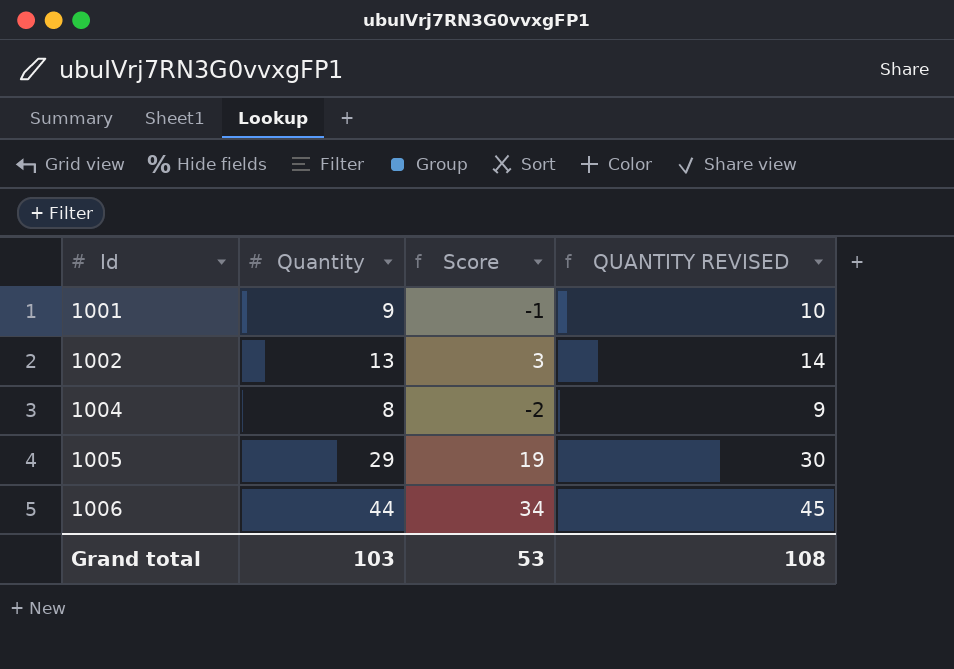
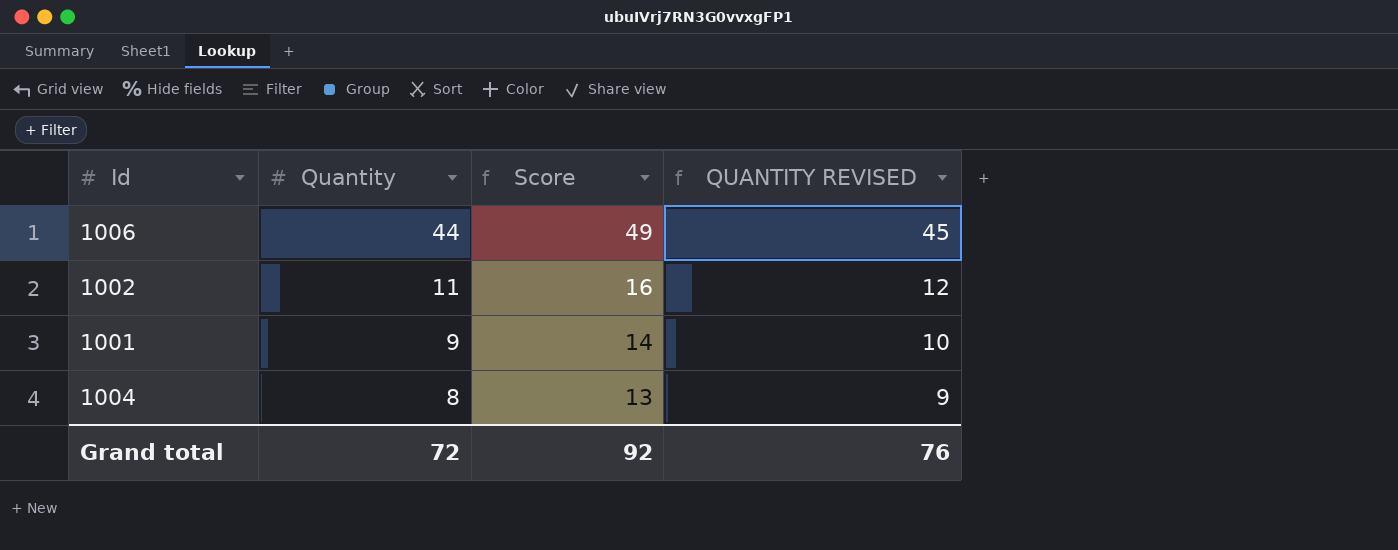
row order: Id ascending -> Quantity descending
column Score | formula: [Quantity] - 10 -> [Quantity] + 5
row 1005: 29 | 19 | 30 -> none
1002 | Quantity: 13 -> 11
1002 | QUANTITY REVISED: 14 -> 12
Grand total | Quantity: 103 -> 72
Grand total | Score: 53 -> 92
Grand total | QUANTITY REVISED: 108 -> 76

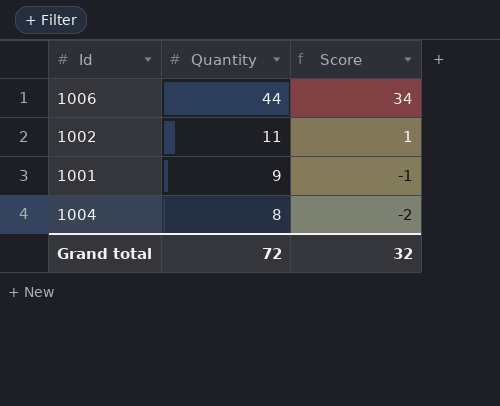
column QUANTITY REVISED | formula: [Quantity] + 1 -> none
column Score | formula: [Quantity] + 5 -> [Quantity] - 10
Grand total | Score: 92 -> 32

